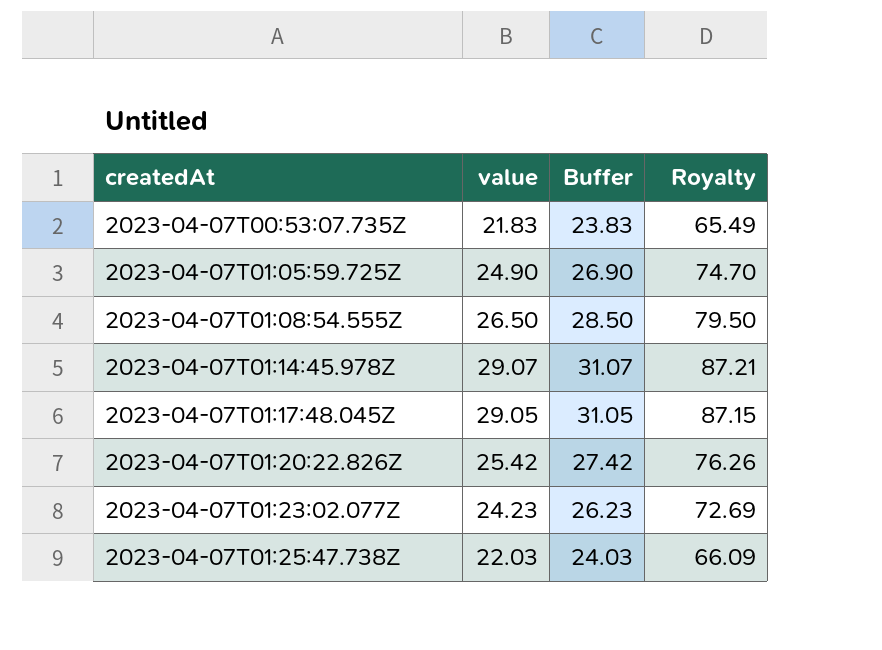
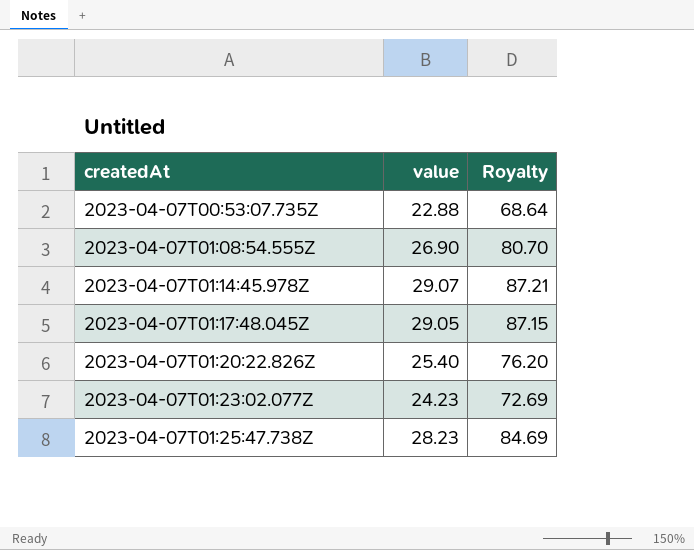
column Buffer | formula: [value] + 2 -> none
row 2023-04-07T01:05:59.725Z: 24.90 | 26.90 | 74.70 -> none
2023-04-07T00:53:07.735Z | value: 21.83 -> 22.88
2023-04-07T00:53:07.735Z | Royalty: 65.49 -> 68.64
2023-04-07T01:08:54.555Z | value: 26.50 -> 26.90
2023-04-07T01:08:54.555Z | Royalty: 79.50 -> 80.70
2023-04-07T01:20:22.826Z | value: 25.42 -> 25.40
2023-04-07T01:20:22.826Z | Royalty: 76.26 -> 76.20
2023-04-07T01:25:47.738Z | value: 22.03 -> 28.23
2023-04-07T01:25:47.738Z | Royalty: 66.09 -> 84.69

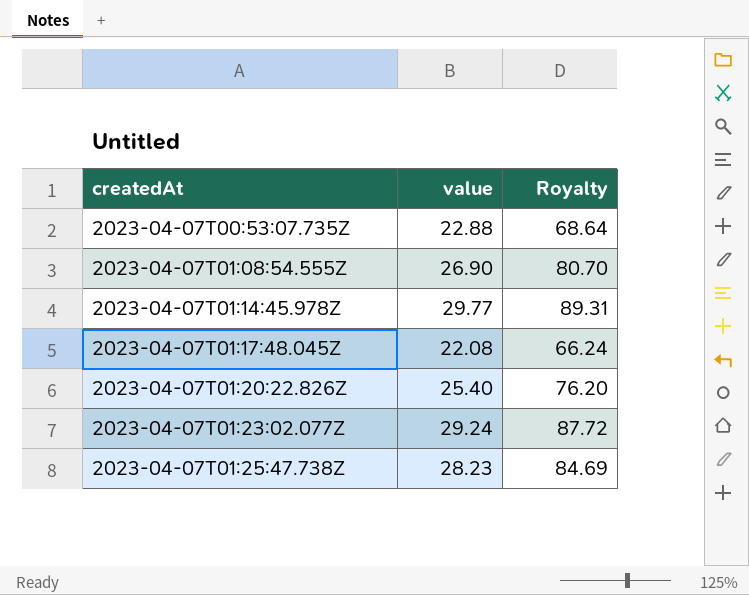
2023-04-07T01:14:45.978Z | value: 29.07 -> 29.77
2023-04-07T01:14:45.978Z | Royalty: 87.21 -> 89.31
2023-04-07T01:17:48.045Z | value: 29.05 -> 22.08
2023-04-07T01:17:48.045Z | Royalty: 87.15 -> 66.24
2023-04-07T01:23:02.077Z | value: 24.23 -> 29.24
2023-04-07T01:23:02.077Z | Royalty: 72.69 -> 87.72

